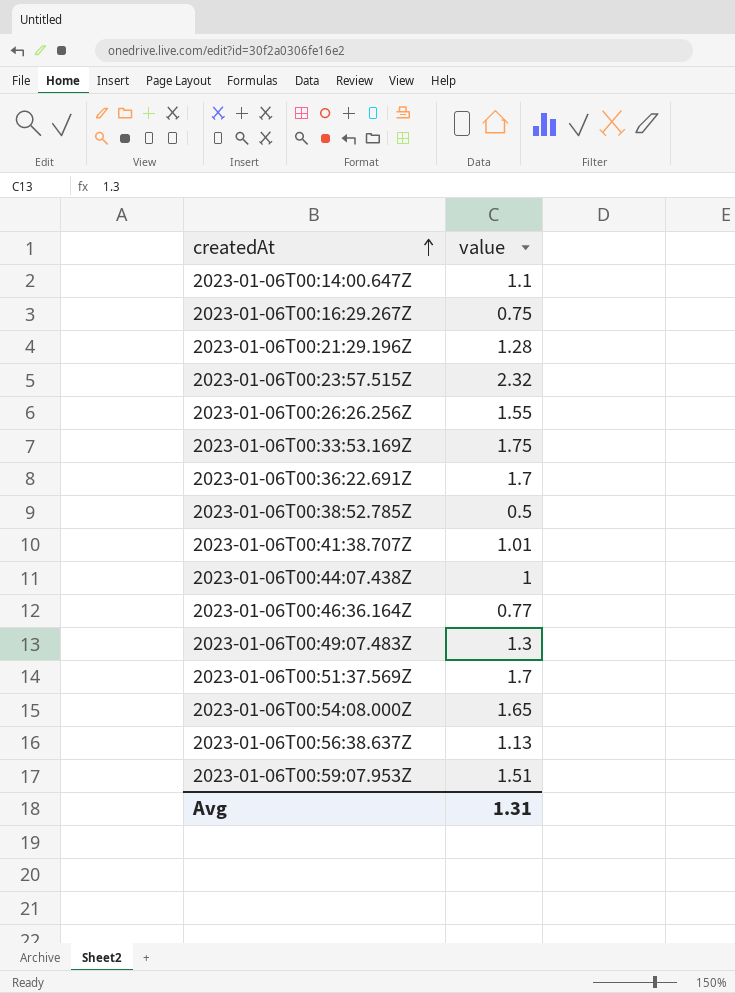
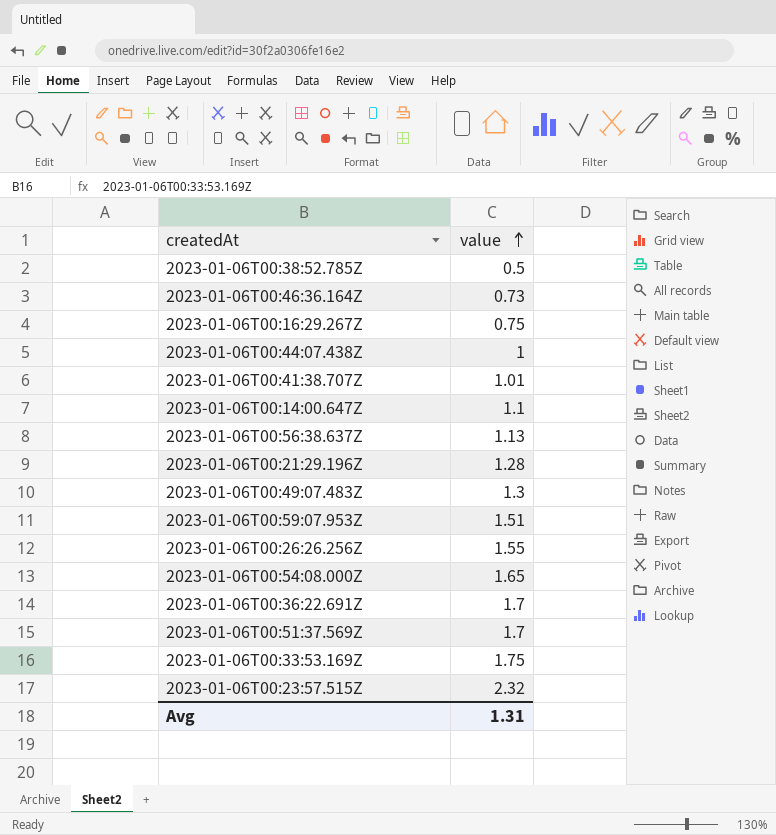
row order: createdAt ascending -> value ascending
2023-01-06T00:46:36.164Z | value: 0.77 -> 0.73

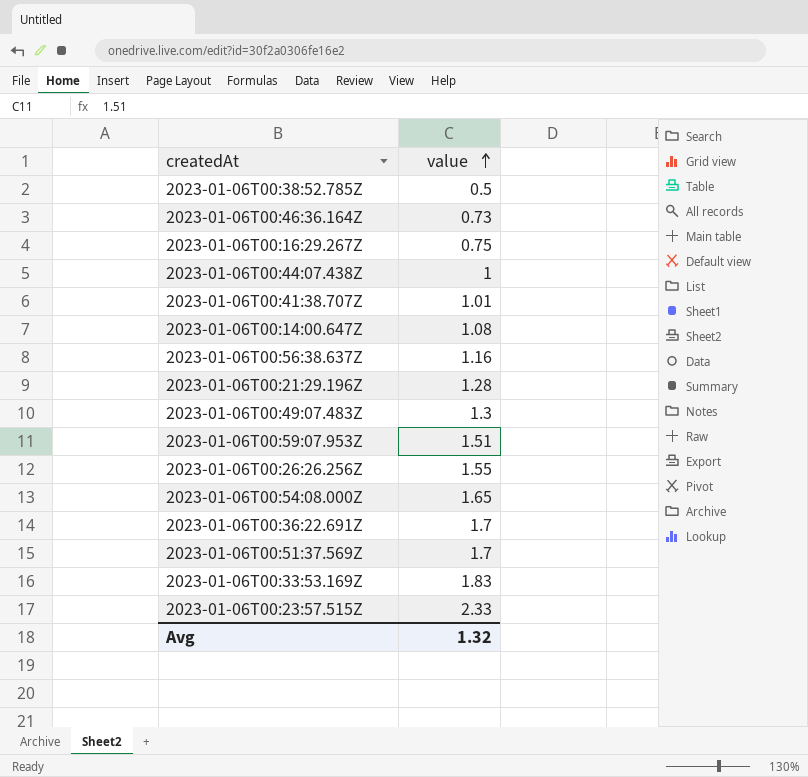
2023-01-06T00:14:00.647Z | value: 1.1 -> 1.08
2023-01-06T00:56:38.637Z | value: 1.13 -> 1.16
2023-01-06T00:33:53.169Z | value: 1.75 -> 1.83
2023-01-06T00:23:57.515Z | value: 2.32 -> 2.33
Avg | value: 1.31 -> 1.32

